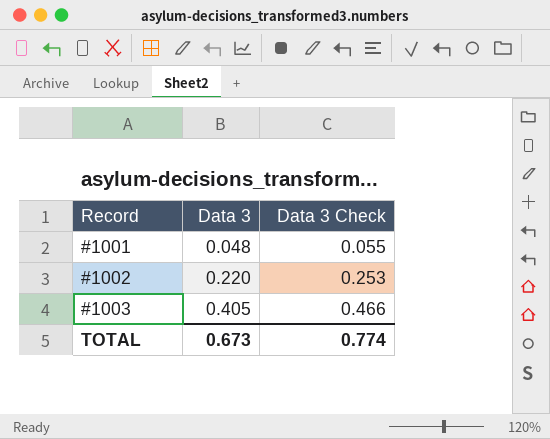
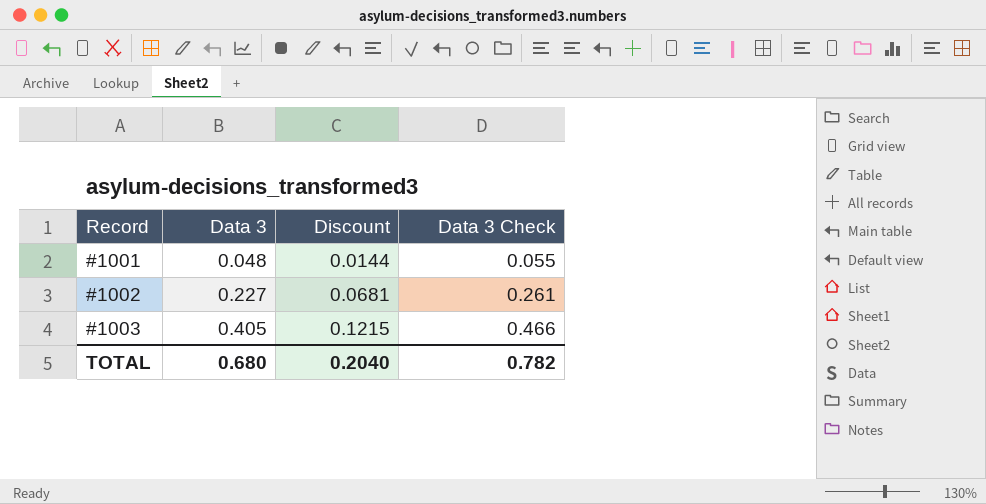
column Discount | formula: none -> [Data 3] * 0.3
#1002 | Data 3: 0.220 -> 0.227
#1002 | Data 3 Check: 0.253 -> 0.261
TOTAL | Data 3: 0.673 -> 0.680
TOTAL | Data 3 Check: 0.774 -> 0.782

